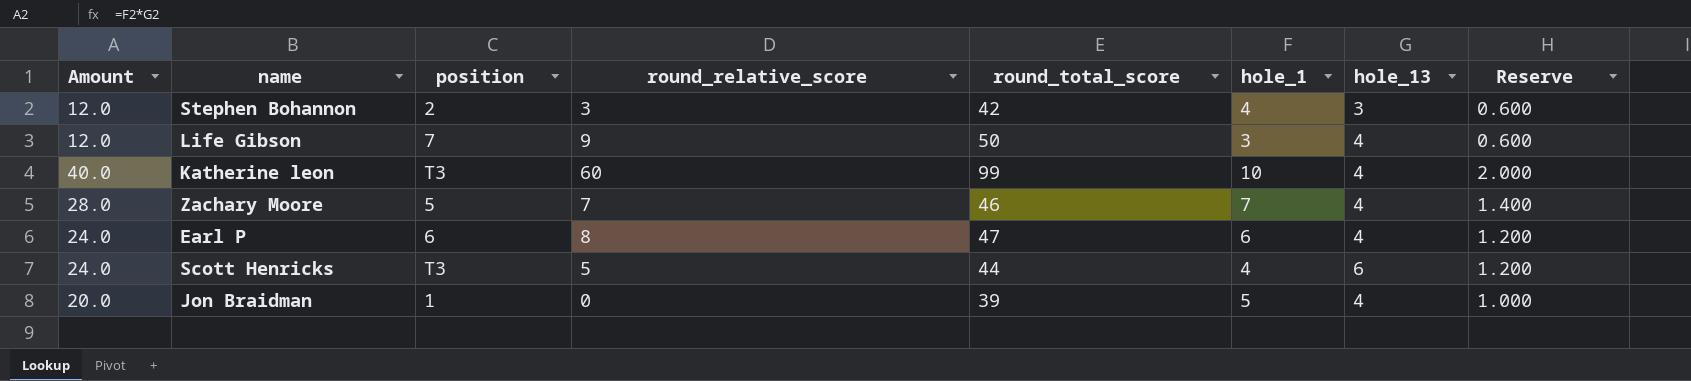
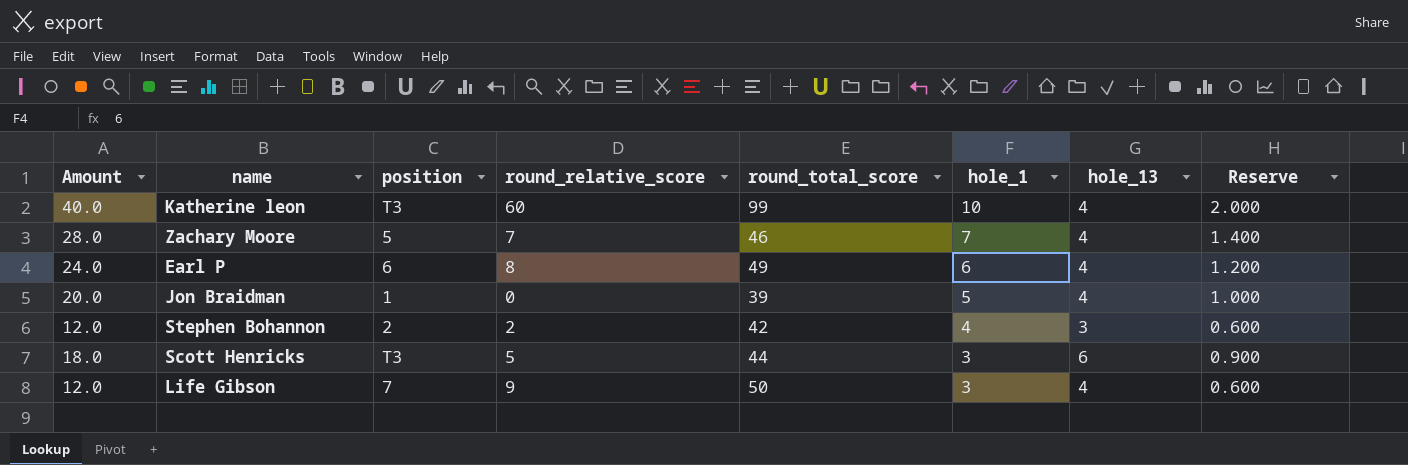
row order: none -> hole_1 descending
Earl P | round_total_score: 47 -> 49
Stephen Bohannon | round_relative_score: 3 -> 2
Scott Henricks | Amount: 24.0 -> 18.0
Scott Henricks | hole_1: 4 -> 3
Scott Henricks | Reserve: 1.200 -> 0.900

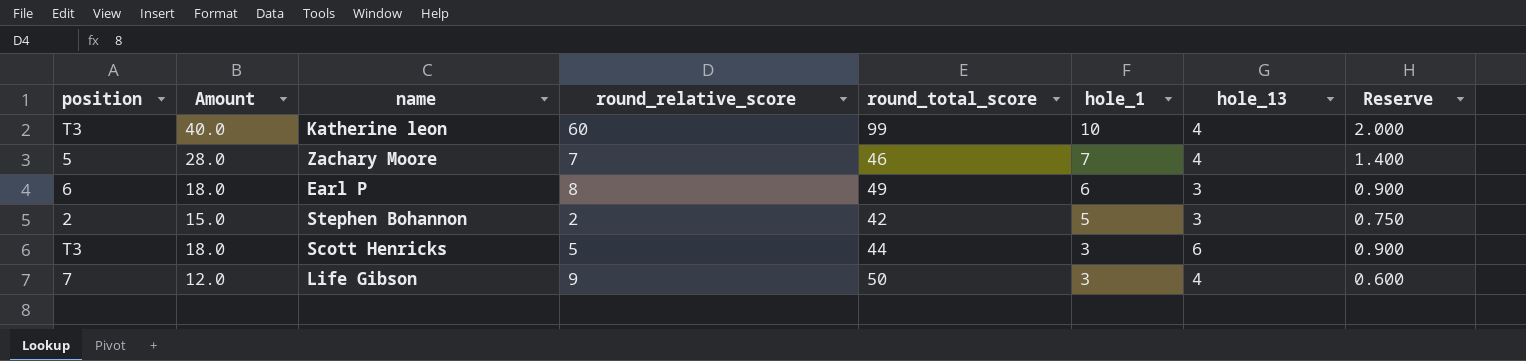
column position | position: 3 -> 1
row Jon Braidman: 20.0 | 1 | 0 | 39 | 5 | 4 | 1.000 -> none
Earl P | Amount: 24.0 -> 18.0
Earl P | hole_13: 4 -> 3
Earl P | Reserve: 1.200 -> 0.900
Stephen Bohannon | Amount: 12.0 -> 15.0
Stephen Bohannon | hole_1: 4 -> 5
Stephen Bohannon | Reserve: 0.600 -> 0.750

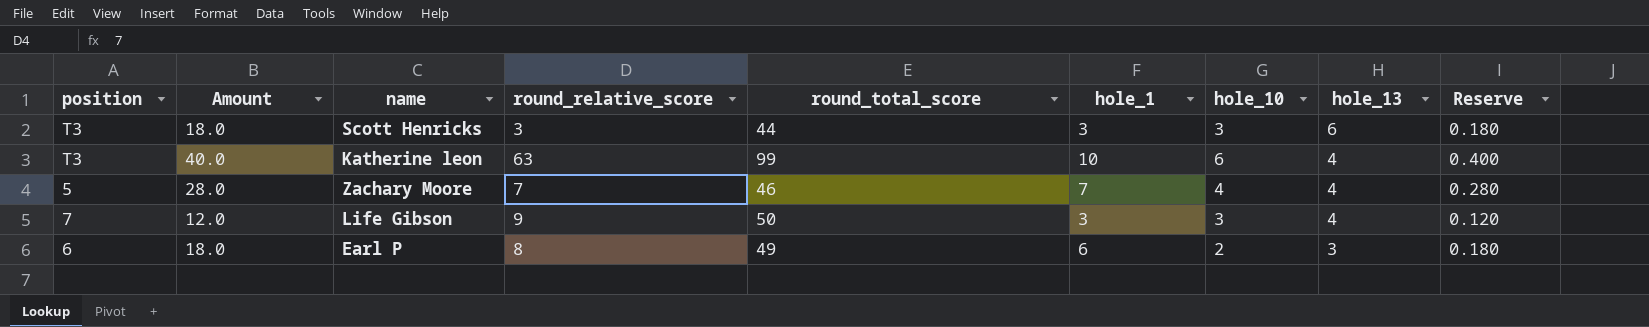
row order: hole_1 descending -> hole_13 descending
column hole_10 | position: none -> 7
column Reserve | formula: [Amount] * 0.05 -> [Amount] * 0.01
row Stephen Bohannon: 2 | 15.0 | 2 | 42 | 5 | 3 | 0.750 -> none
Scott Henricks | round_relative_score: 5 -> 3
Katherine leon | round_relative_score: 60 -> 63

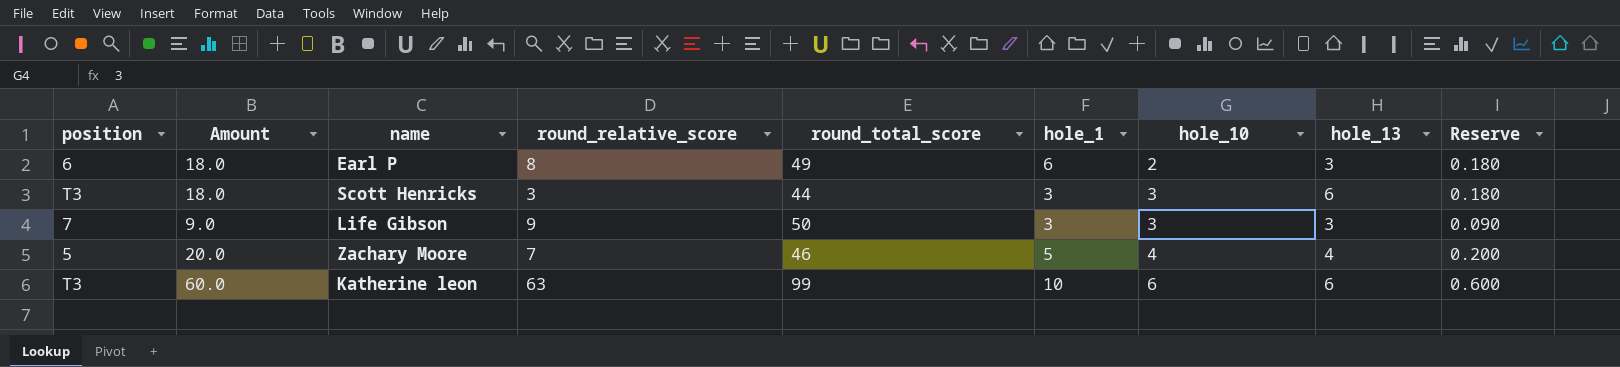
row order: hole_13 descending -> hole_10 ascending
Life Gibson | Amount: 12.0 -> 9.0
Life Gibson | hole_13: 4 -> 3
Life Gibson | Reserve: 0.120 -> 0.090
Zachary Moore | Amount: 28.0 -> 20.0
Zachary Moore | hole_1: 7 -> 5
Zachary Moore | Reserve: 0.280 -> 0.200
Katherine leon | Amount: 40.0 -> 60.0
Katherine leon | hole_13: 4 -> 6
Katherine leon | Reserve: 0.400 -> 0.600

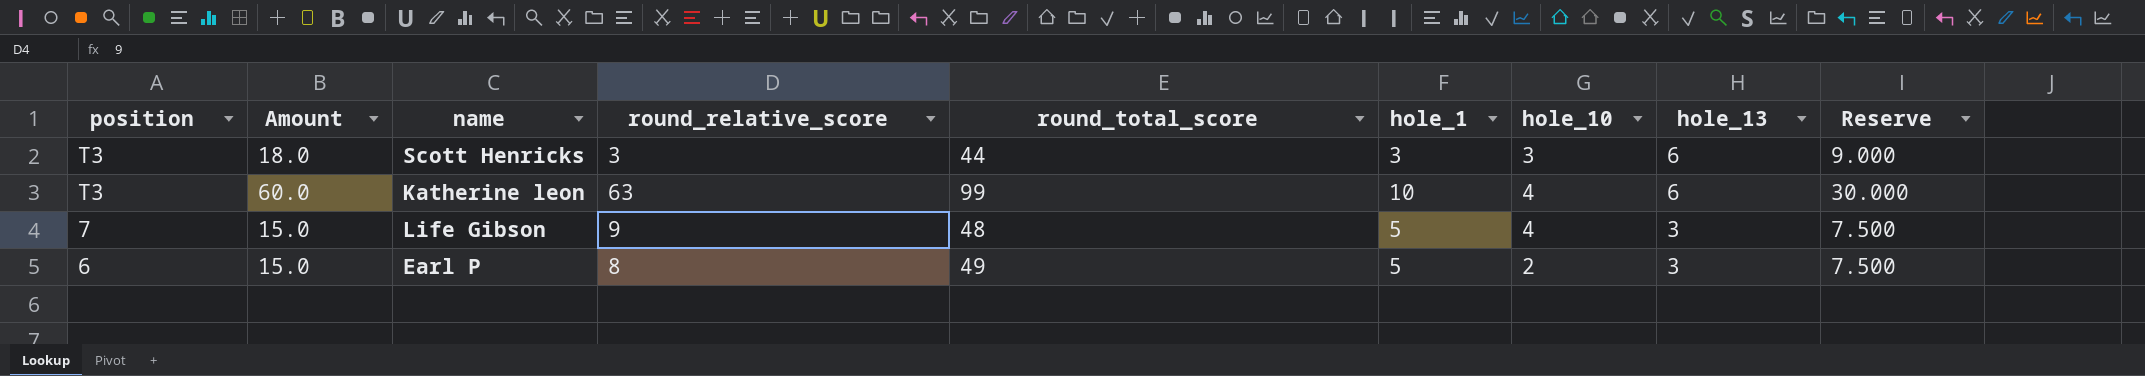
row order: hole_10 ascending -> position descending
column Reserve | formula: [Amount] * 0.01 -> [Amount] * 0.5
row Zachary Moore: 5 | 20.0 | 7 | 46 | 5 | 4 | 4 | 0.200 -> none
Katherine leon | hole_10: 6 -> 4
Life Gibson | Amount: 9.0 -> 15.0
Life Gibson | round_total_score: 50 -> 48
Life Gibson | hole_1: 3 -> 5
Life Gibson | hole_10: 3 -> 4
Earl P | Amount: 18.0 -> 15.0
Earl P | hole_1: 6 -> 5

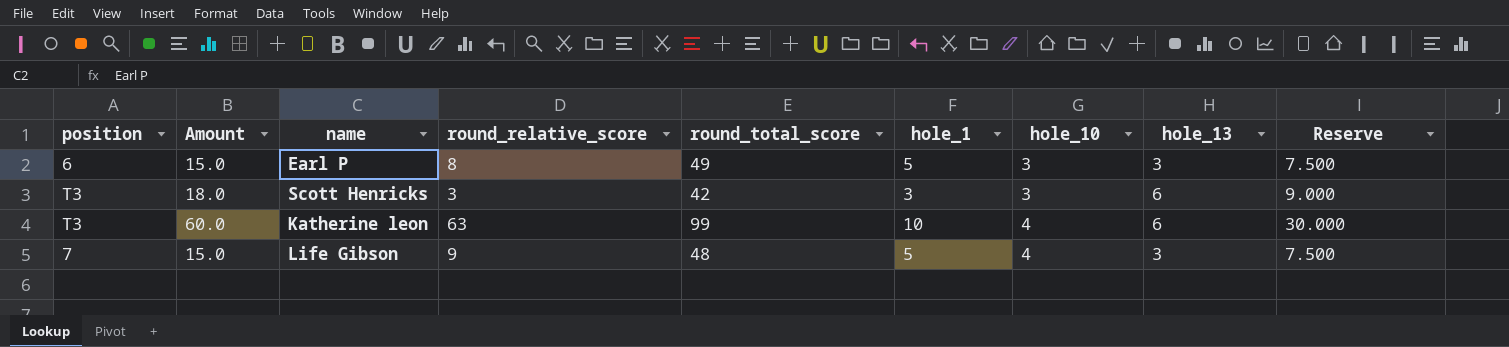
row order: position descending -> hole_10 ascending
Earl P | hole_10: 2 -> 3
Scott Henricks | round_total_score: 44 -> 42

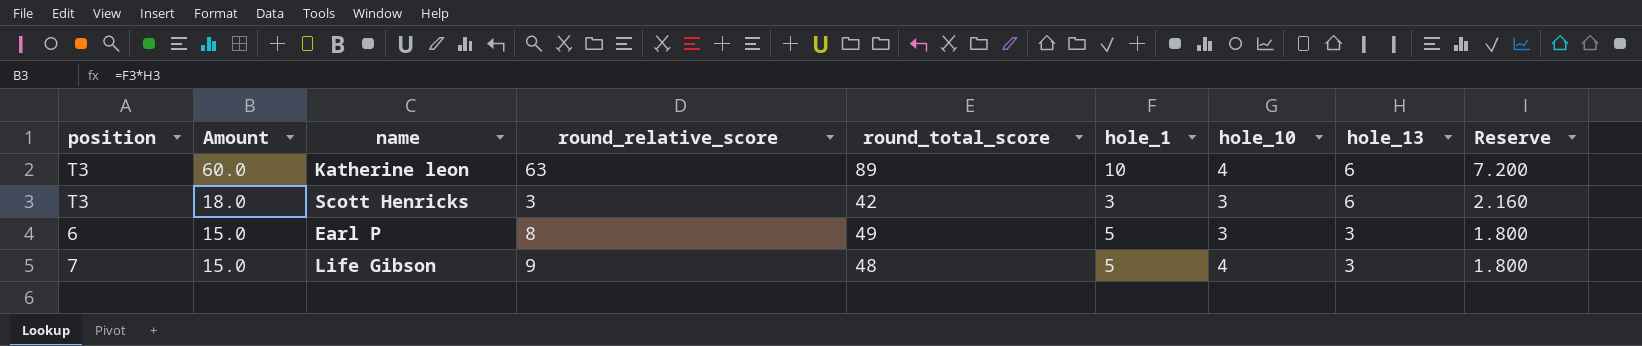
row order: hole_10 ascending -> Amount descending
column Reserve | formula: [Amount] * 0.5 -> [Amount] * 0.12
Katherine leon | round_total_score: 99 -> 89

